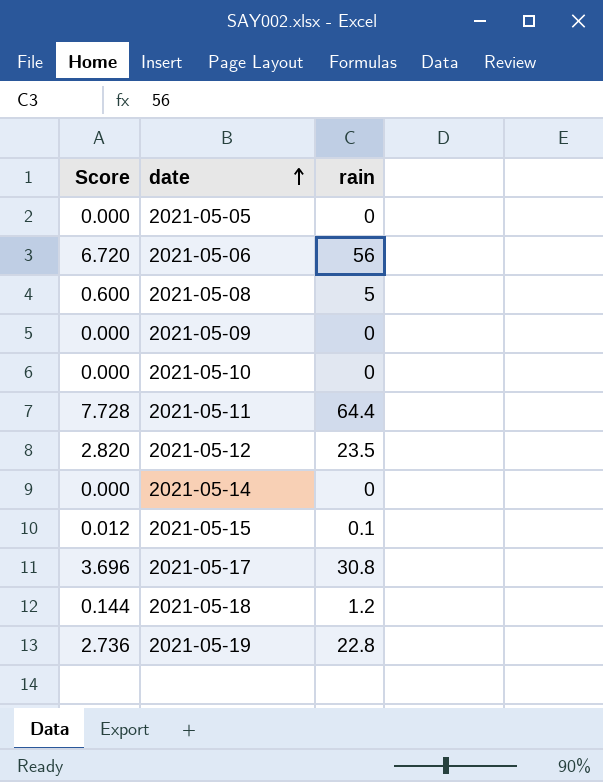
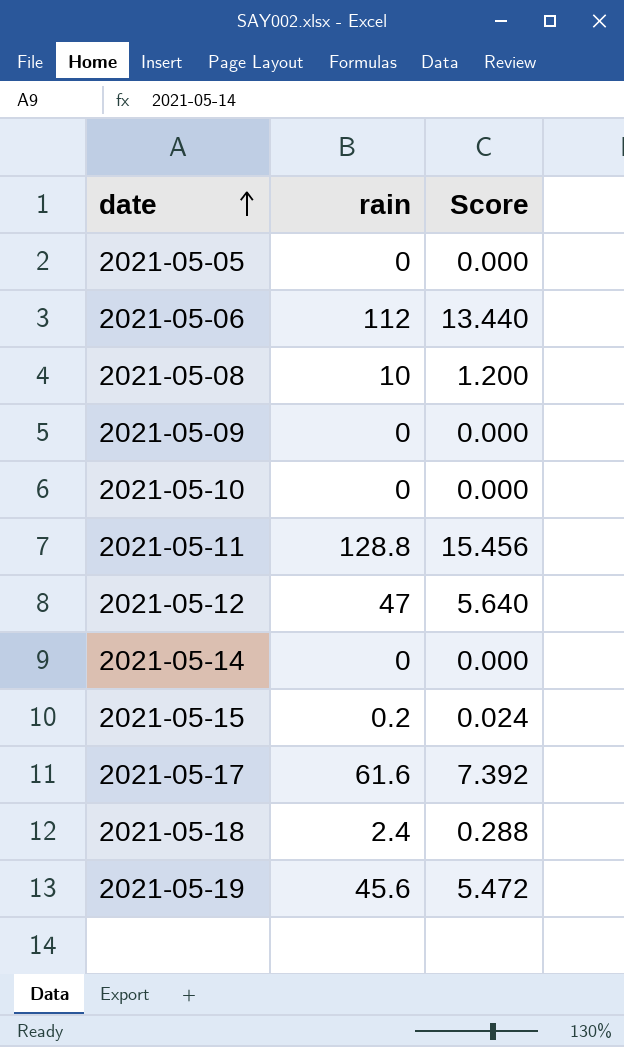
column Score | position: 1 -> 3
2021-05-06 | rain: 56 -> 112
2021-05-06 | Score: 6.720 -> 13.440
2021-05-08 | rain: 5 -> 10
2021-05-08 | Score: 0.600 -> 1.200
2021-05-11 | rain: 64.4 -> 128.8
2021-05-11 | Score: 7.728 -> 15.456
2021-05-12 | rain: 23.5 -> 47
2021-05-12 | Score: 2.820 -> 5.640
2021-05-15 | rain: 0.1 -> 0.2
2021-05-15 | Score: 0.012 -> 0.024
2021-05-17 | rain: 30.8 -> 61.6
2021-05-17 | Score: 3.696 -> 7.392
2021-05-18 | rain: 1.2 -> 2.4
2021-05-18 | Score: 0.144 -> 0.288
2021-05-19 | rain: 22.8 -> 45.6
2021-05-19 | Score: 2.736 -> 5.472

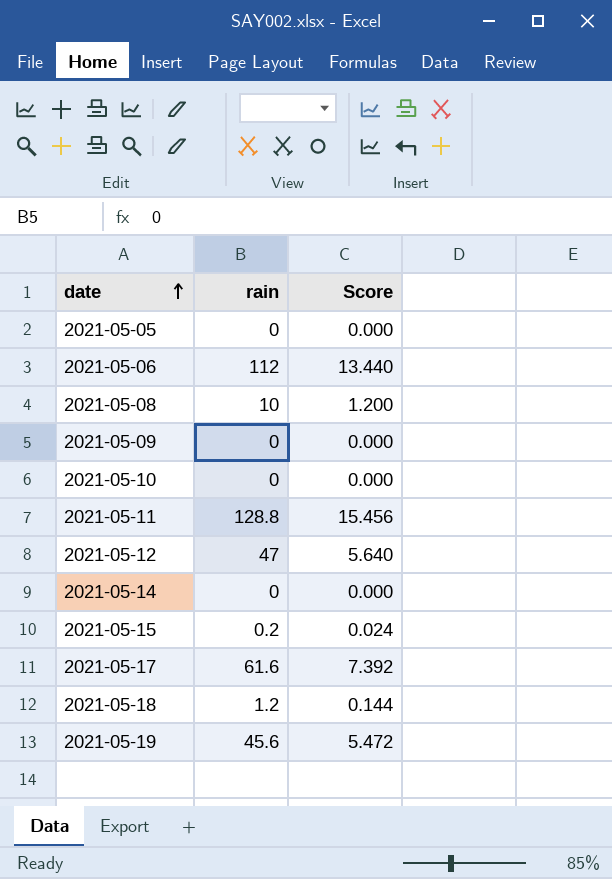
2021-05-18 | rain: 2.4 -> 1.2
2021-05-18 | Score: 0.288 -> 0.144

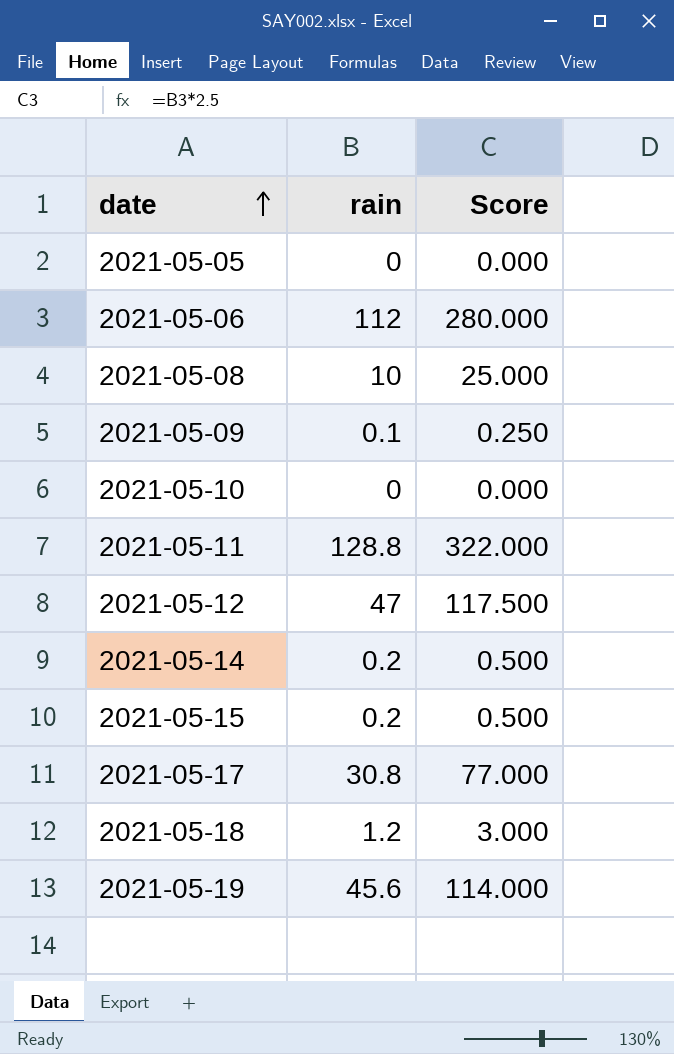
column Score | formula: [rain] * 0.12 -> [rain] * 2.5
2021-05-09 | rain: 0 -> 0.1
2021-05-14 | rain: 0 -> 0.2
2021-05-17 | rain: 61.6 -> 30.8

